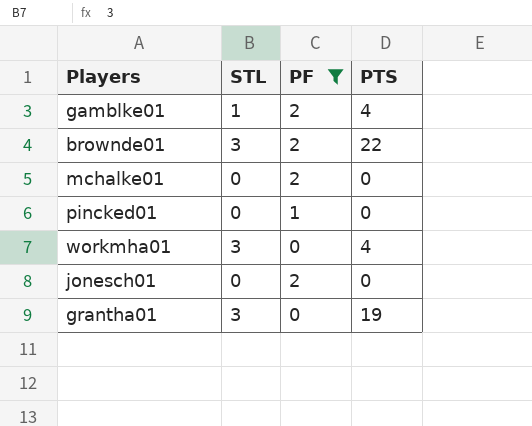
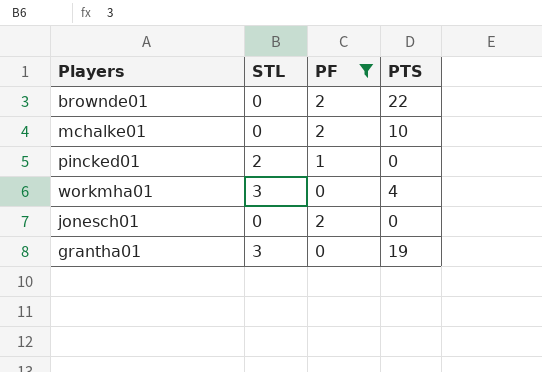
row gamblke01: 1 | 2 | 4 -> none
brownde01 | STL: 3 -> 0
mchalke01 | PTS: 0 -> 10
pincked01 | STL: 0 -> 2

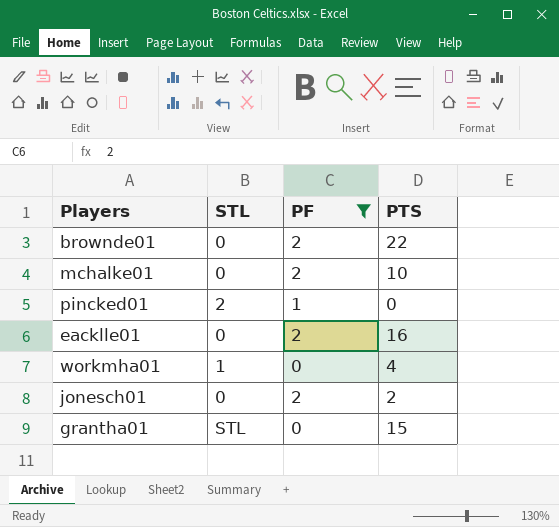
row eacklle01: none -> 0 | 2 | 16
workmha01 | STL: 3 -> 1
jonesch01 | PTS: 0 -> 2
grantha01 | STL: 3 -> STL
grantha01 | PTS: 19 -> 15

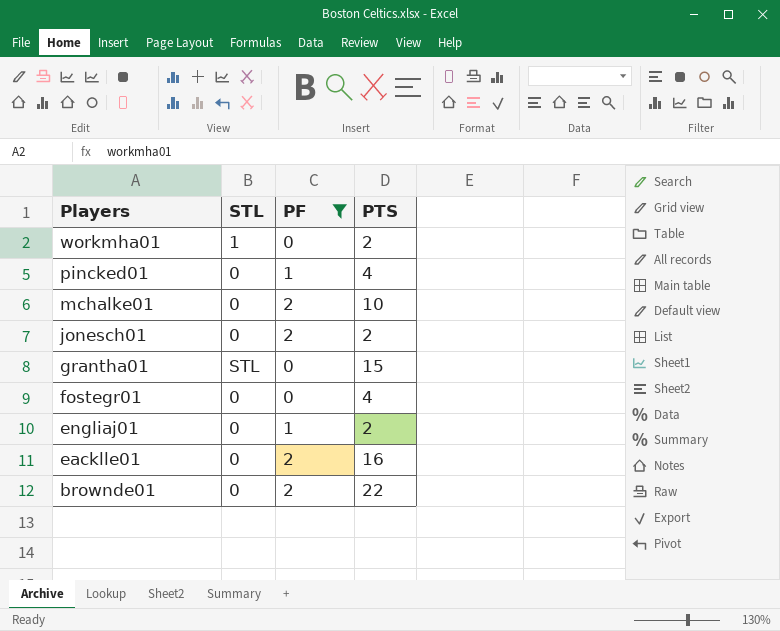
row order: none -> Players descending
workmha01 | PTS: 4 -> 2
pincked01 | STL: 2 -> 0
pincked01 | PTS: 0 -> 4
row fostegr01: none -> 0 | 0 | 4
row engliaj01: none -> 0 | 1 | 2

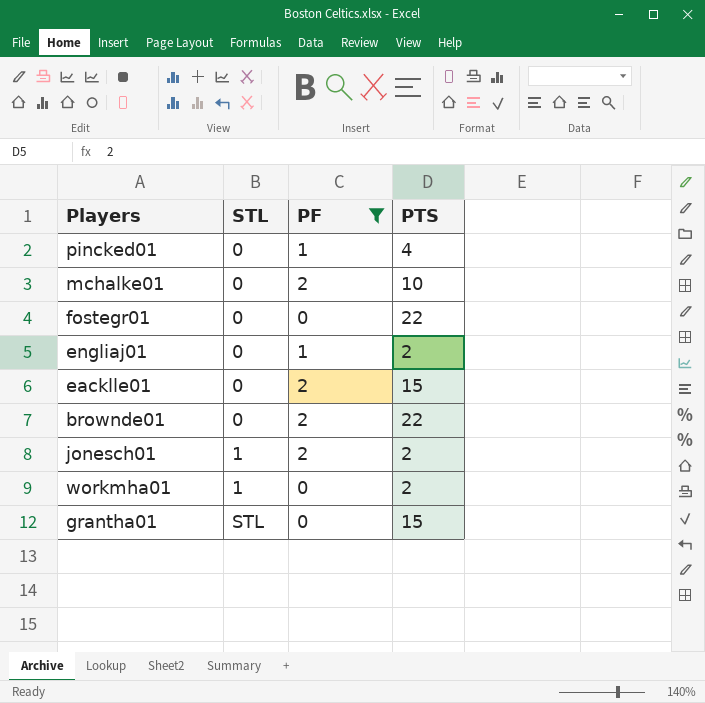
row order: Players descending -> STL ascending
fostegr01 | PTS: 4 -> 22
eacklle01 | PTS: 16 -> 15
jonesch01 | STL: 0 -> 1

